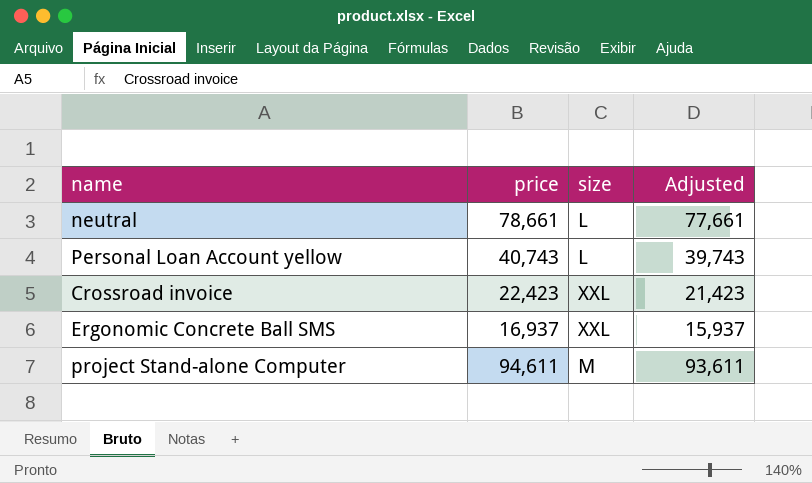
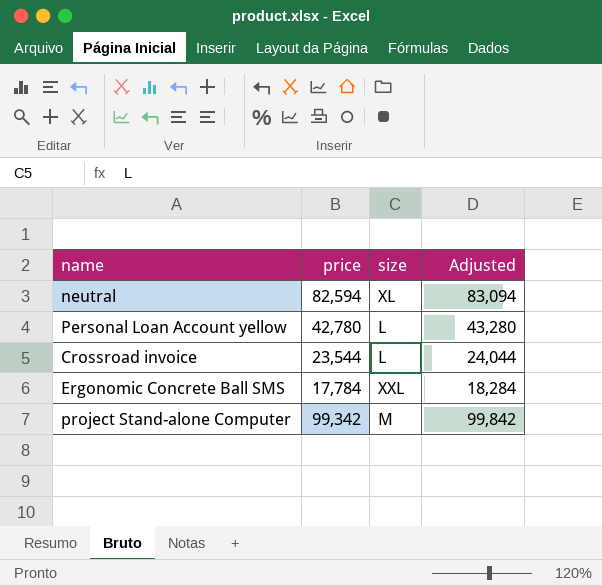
column Adjusted | formula: [price] - 1000 -> [price] + 500
neutral | price: 78,661 -> 82,594
neutral | size: L -> XL
Personal Loan Account yellow | price: 40,743 -> 42,780
Crossroad invoice | price: 22,423 -> 23,544
Crossroad invoice | size: XXL -> L
Ergonomic Concrete Ball SMS | price: 16,937 -> 17,784
project Stand-alone Computer | price: 94,611 -> 99,342

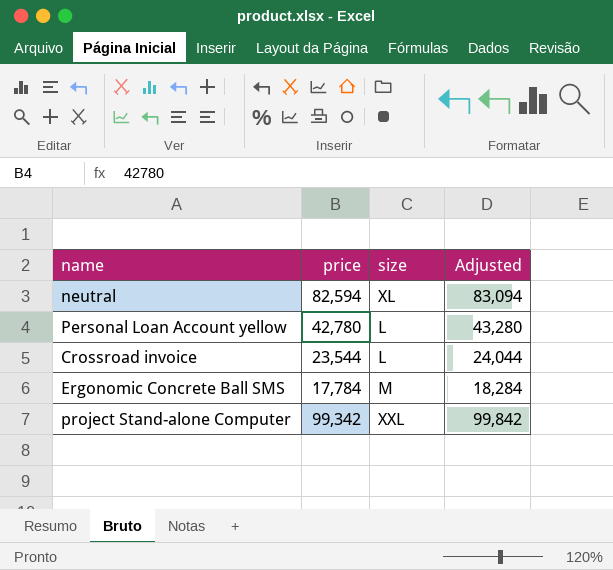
Ergonomic Concrete Ball SMS | size: XXL -> M
project Stand-alone Computer | size: M -> XXL

